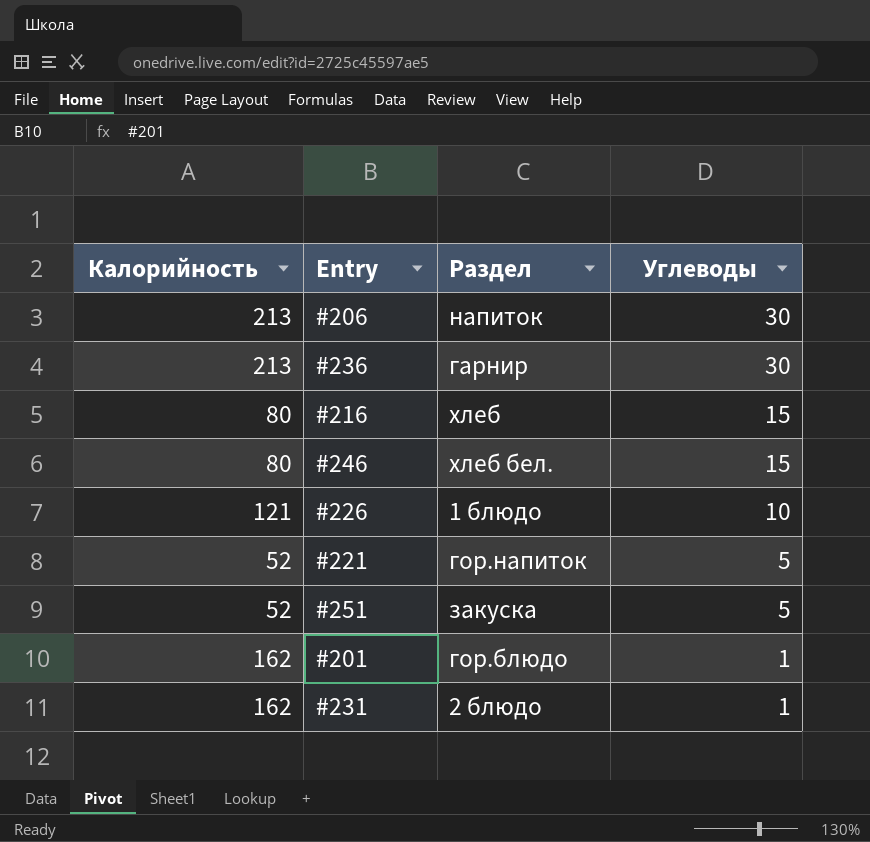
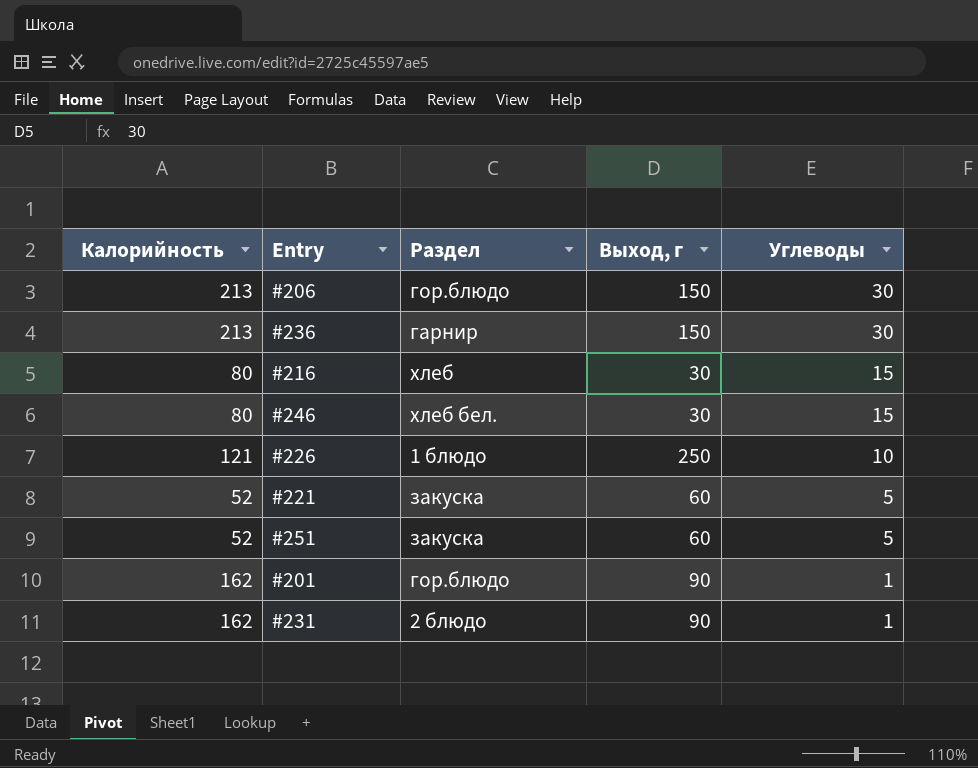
column Выход, г | position: none -> 4
#206 | Раздел: напиток -> гор.блюдо
#221 | Раздел: гор.напиток -> закуска

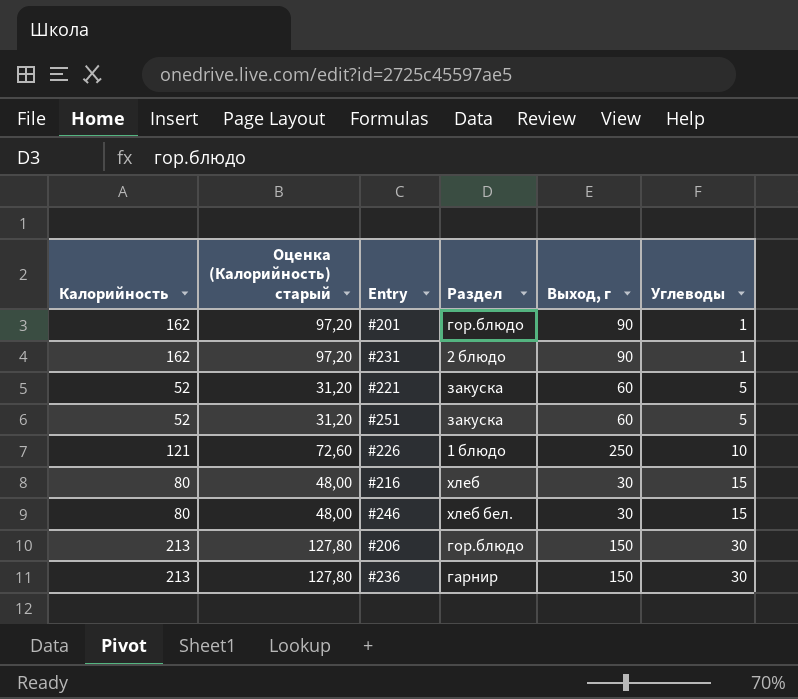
row order: Углеводы descending -> Углеводы ascending
column Оценка (Калорийность) старый | formula: none -> [Калорийность] * 0,6

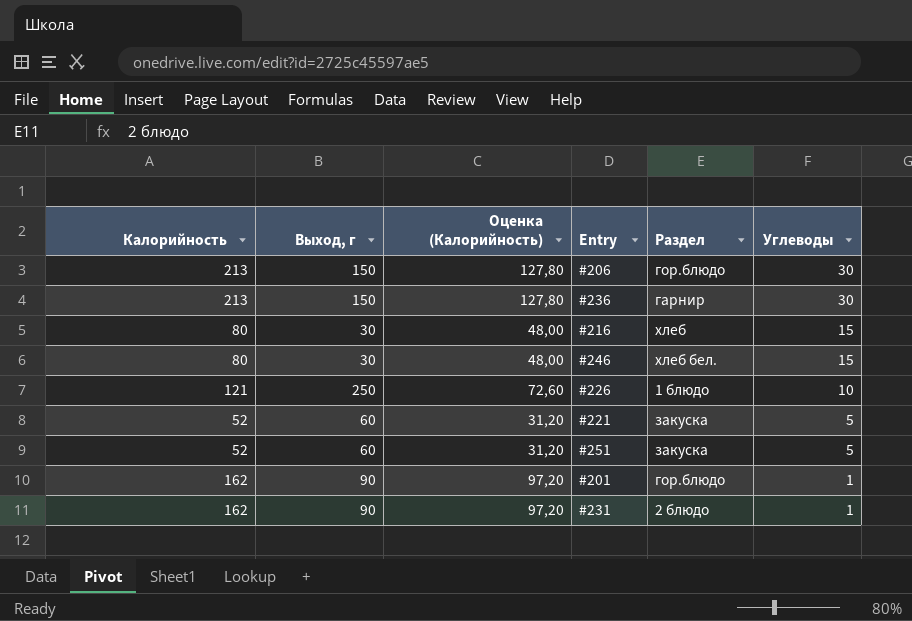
row order: Углеводы ascending -> Углеводы descending
column Выход, г | position: 5 -> 2
column name: Оценка (Калорийность) старый -> Оценка (Калорийность)

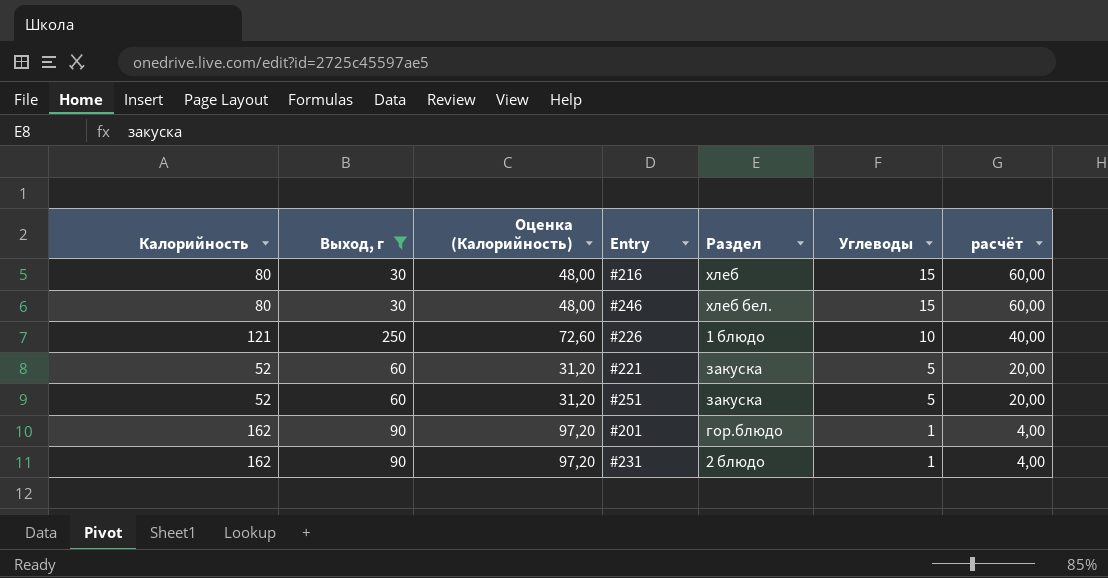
filter: none -> Выход, г != 150
column расчёт | formula: none -> [Углеводы] * 4

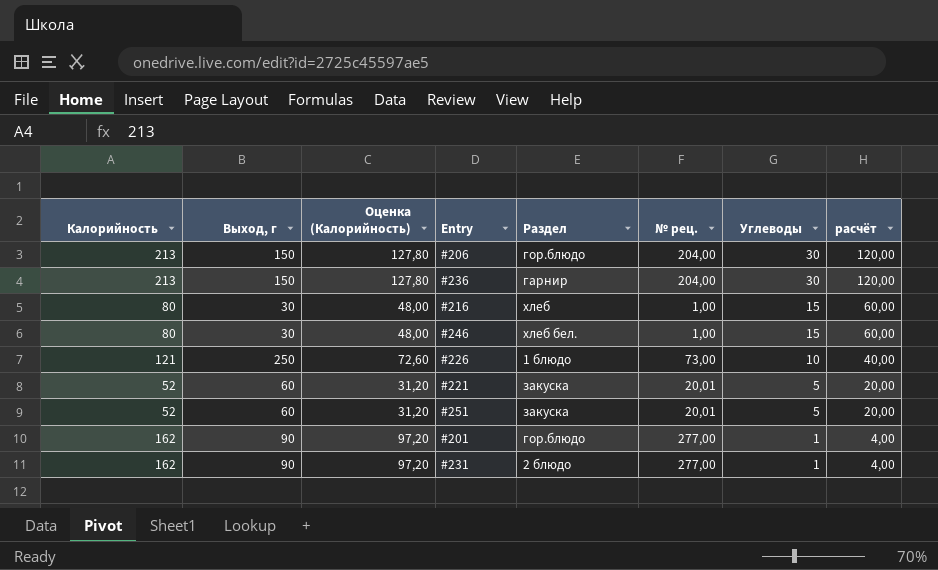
filter: Выход, г != 150 -> none
column № рец. | position: none -> 6

